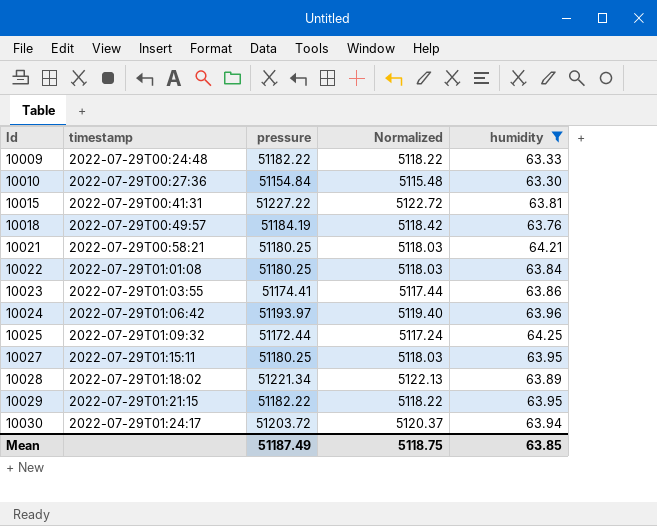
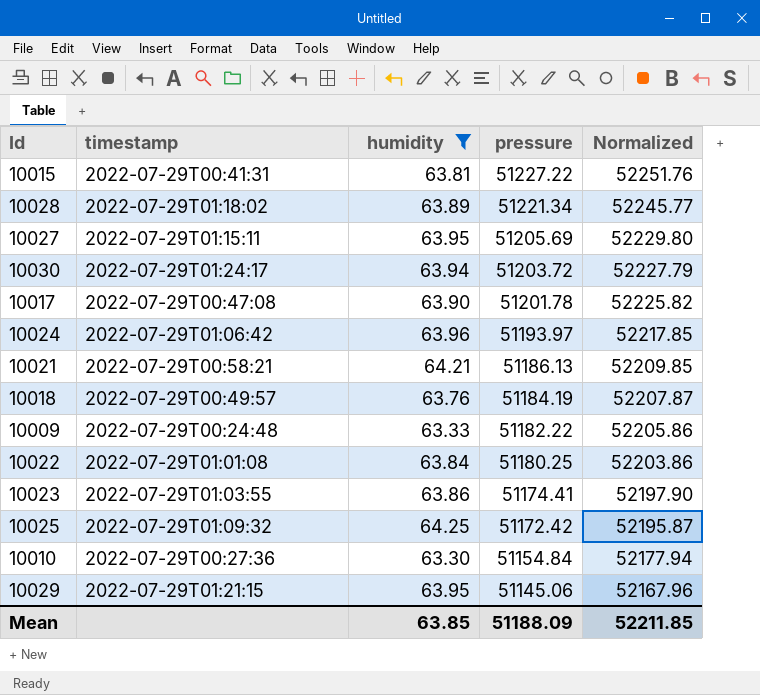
row order: Id ascending -> pressure descending
column humidity | position: 5 -> 3
column Normalized | formula: [pressure] * 0.1 -> [pressure] * 1.02
10027 | pressure: 51180.25 -> 51205.69
row 10017: none -> 2022-07-29T00:47:08 | 63.90 | 51201.78 | 52225.82
10021 | pressure: 51180.25 -> 51186.13
10025 | pressure: 51172.44 -> 51172.42
10029 | pressure: 51182.22 -> 51145.06
Mean | pressure: 51187.49 -> 51188.09
Mean | Normalized: 5118.75 -> 52211.85

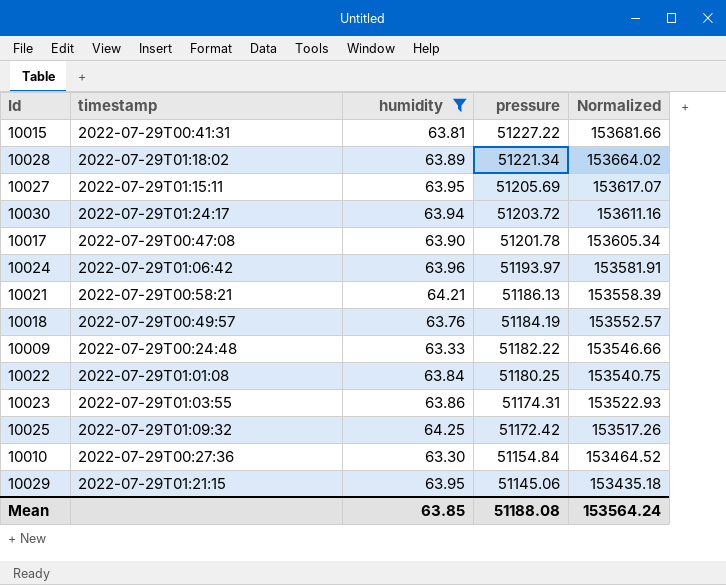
column Normalized | formula: [pressure] * 1.02 -> [pressure] * 3
10023 | pressure: 51174.41 -> 51174.31
Mean | pressure: 51188.09 -> 51188.08
Mean | Normalized: 52211.85 -> 153564.24

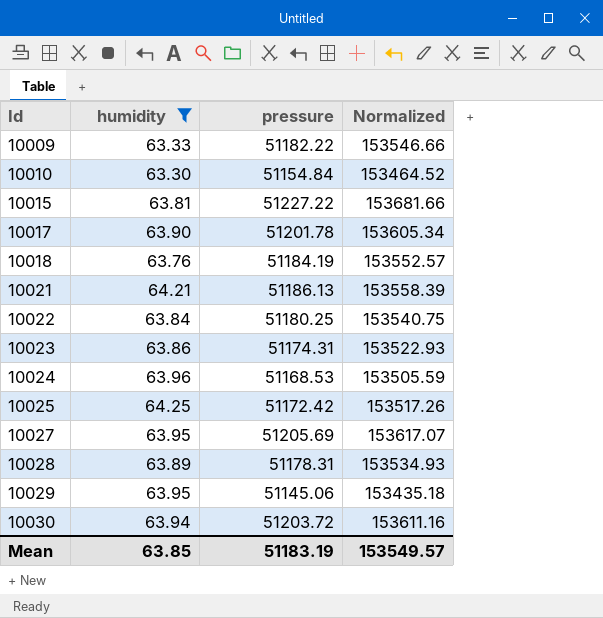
row order: pressure descending -> Id ascending
column timestamp | position: 2 -> none
10024 | pressure: 51193.97 -> 51168.53
10024 | Normalized: 153581.91 -> 153505.59
10028 | pressure: 51221.34 -> 51178.31
10028 | Normalized: 153664.02 -> 153534.93
Mean | pressure: 51188.08 -> 51183.19
Mean | Normalized: 153564.24 -> 153549.57

